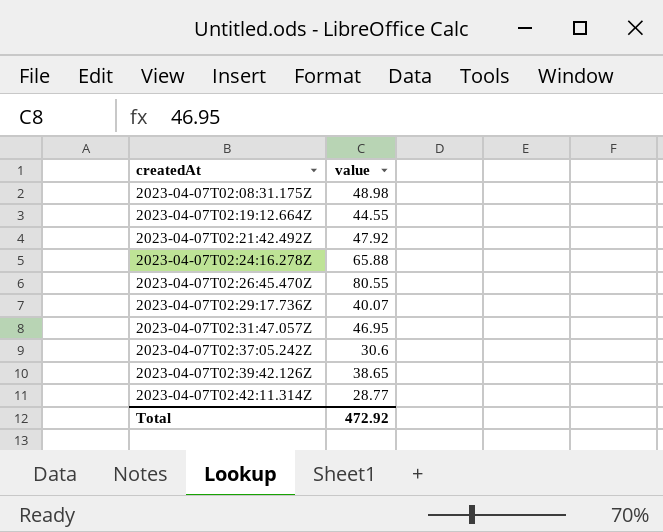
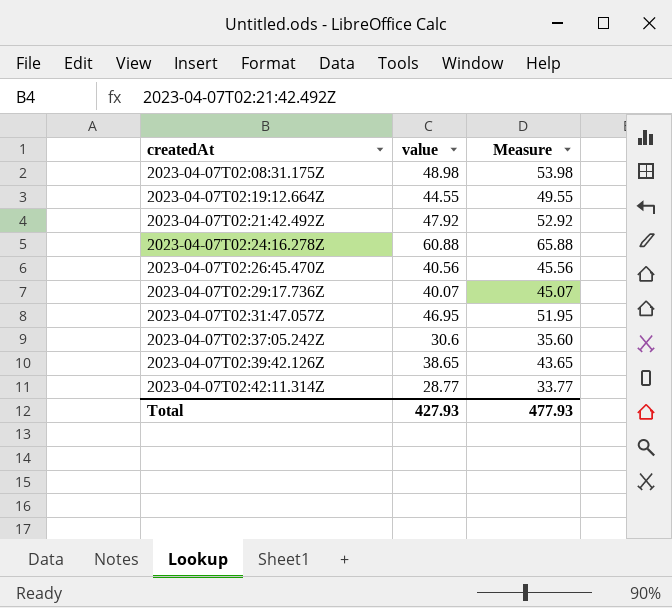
column Measure | formula: none -> [value] + 5
2023-04-07T02:24:16.278Z | value: 65.88 -> 60.88
2023-04-07T02:26:45.470Z | value: 80.55 -> 40.56
Total | value: 472.92 -> 427.93

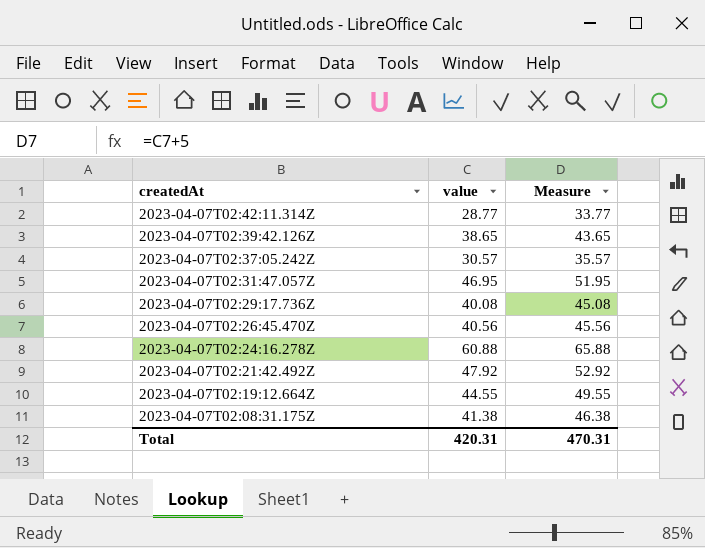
row order: createdAt ascending -> createdAt descending
2023-04-07T02:37:05.242Z | value: 30.6 -> 30.57
2023-04-07T02:37:05.242Z | Measure: 35.60 -> 35.57
2023-04-07T02:29:17.736Z | value: 40.07 -> 40.08
2023-04-07T02:29:17.736Z | Measure: 45.07 -> 45.08
2023-04-07T02:08:31.175Z | value: 48.98 -> 41.38
2023-04-07T02:08:31.175Z | Measure: 53.98 -> 46.38
Total | value: 427.93 -> 420.31
Total | Measure: 477.93 -> 470.31

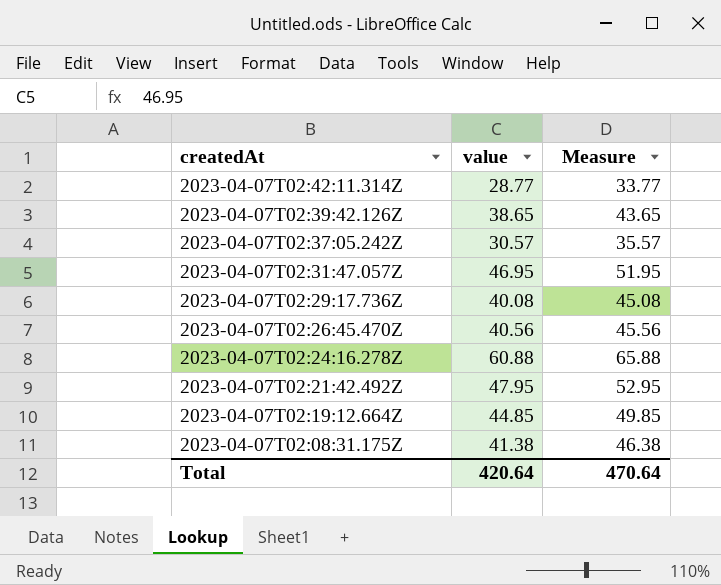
2023-04-07T02:21:42.492Z | value: 47.92 -> 47.95
2023-04-07T02:21:42.492Z | Measure: 52.92 -> 52.95
2023-04-07T02:19:12.664Z | value: 44.55 -> 44.85
2023-04-07T02:19:12.664Z | Measure: 49.55 -> 49.85
Total | value: 420.31 -> 420.64
Total | Measure: 470.31 -> 470.64

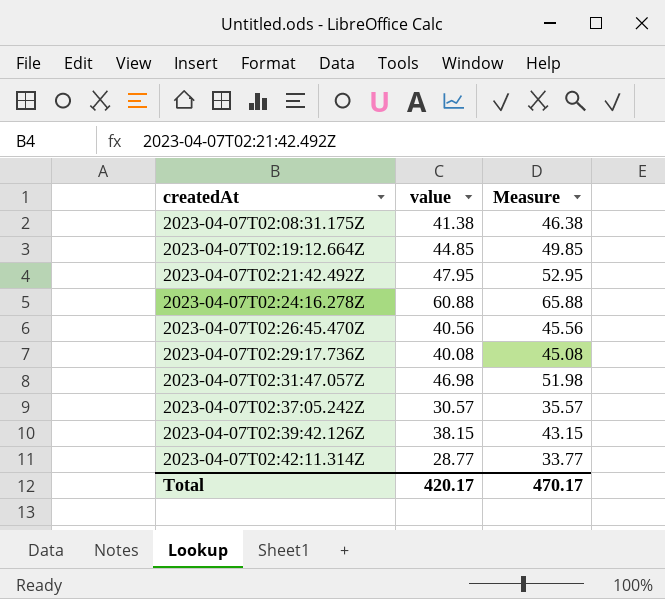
row order: createdAt descending -> createdAt ascending
2023-04-07T02:31:47.057Z | value: 46.95 -> 46.98
2023-04-07T02:31:47.057Z | Measure: 51.95 -> 51.98
2023-04-07T02:39:42.126Z | value: 38.65 -> 38.15
2023-04-07T02:39:42.126Z | Measure: 43.65 -> 43.15
Total | value: 420.64 -> 420.17
Total | Measure: 470.64 -> 470.17

